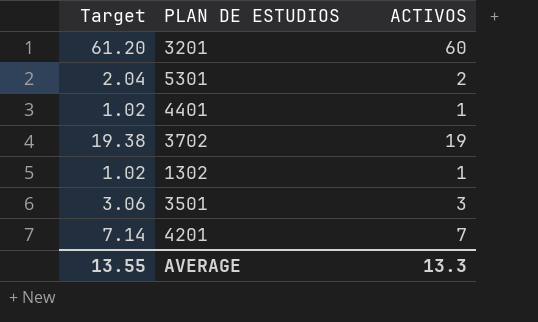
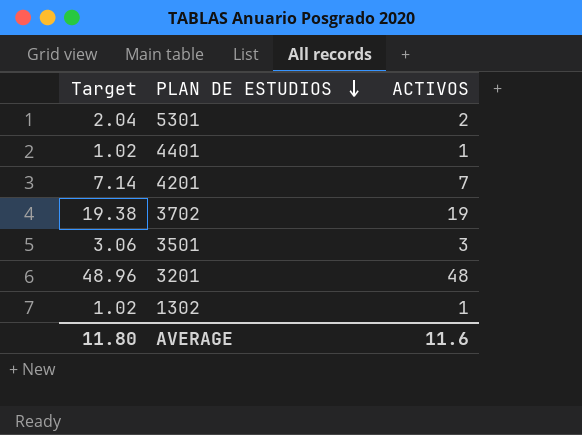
row order: none -> PLAN DE ESTUDIOS descending
3201 | Target: 61.20 -> 48.96
3201 | ACTIVOS: 60 -> 48
AVERAGE | Target: 13.55 -> 11.80
AVERAGE | ACTIVOS: 13.3 -> 11.6

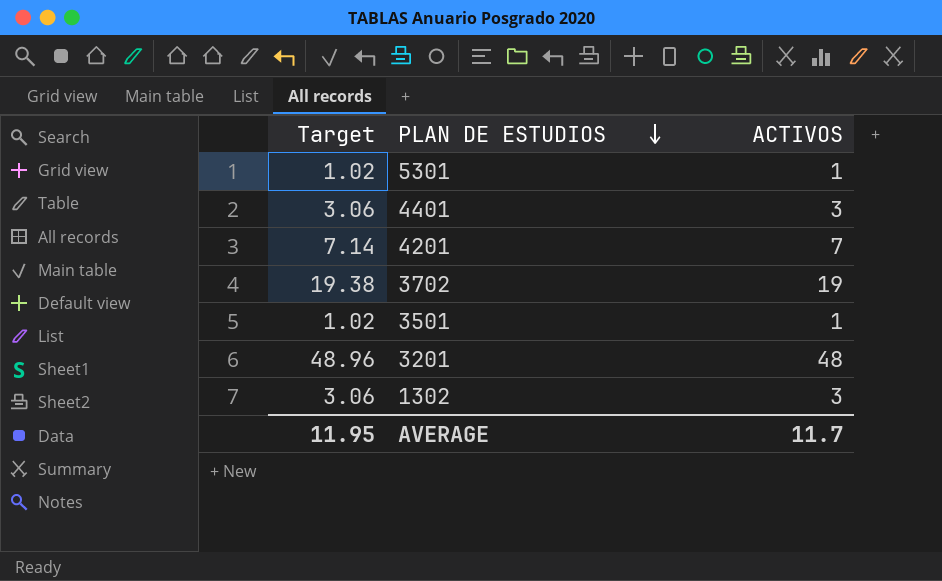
5301 | Target: 2.04 -> 1.02
5301 | ACTIVOS: 2 -> 1
4401 | Target: 1.02 -> 3.06
4401 | ACTIVOS: 1 -> 3
3501 | Target: 3.06 -> 1.02
3501 | ACTIVOS: 3 -> 1
1302 | Target: 1.02 -> 3.06
1302 | ACTIVOS: 1 -> 3
AVERAGE | Target: 11.80 -> 11.95
AVERAGE | ACTIVOS: 11.6 -> 11.7

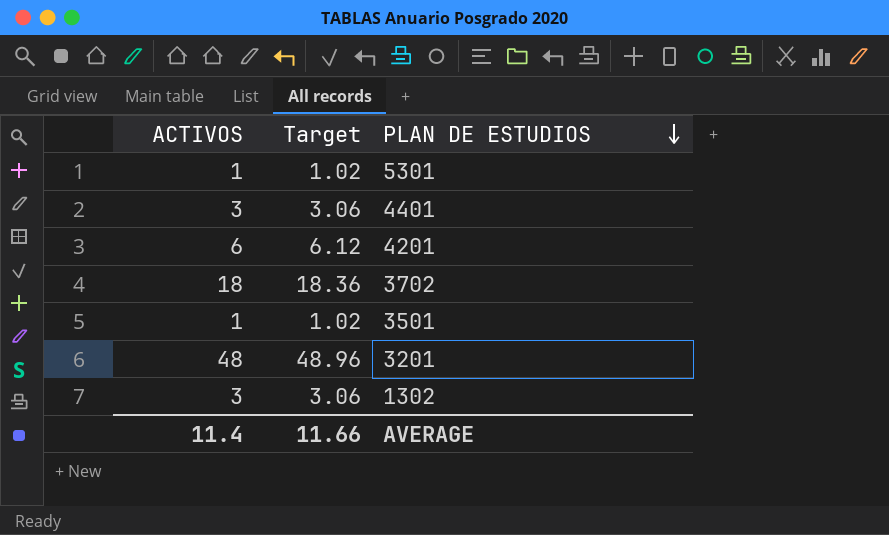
column ACTIVOS | position: 3 -> 1
4201 | ACTIVOS: 7 -> 6
4201 | Target: 7.14 -> 6.12
3702 | ACTIVOS: 19 -> 18
3702 | Target: 19.38 -> 18.36
AVERAGE | ACTIVOS: 11.7 -> 11.4
AVERAGE | Target: 11.95 -> 11.66

